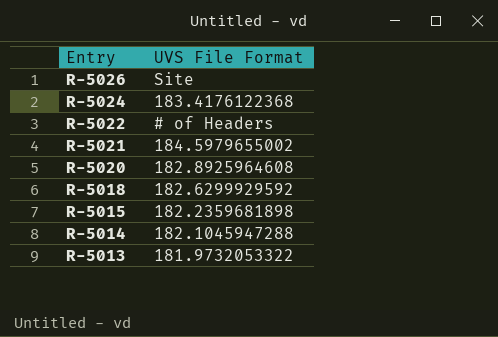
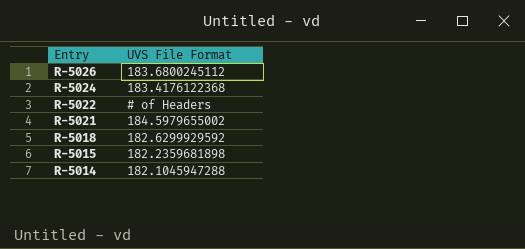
row R-5020: 182.8925964608 -> none
row R-5013: 181.9732053322 -> none
R-5026 | UVS File Format: Site -> 183.6800245112

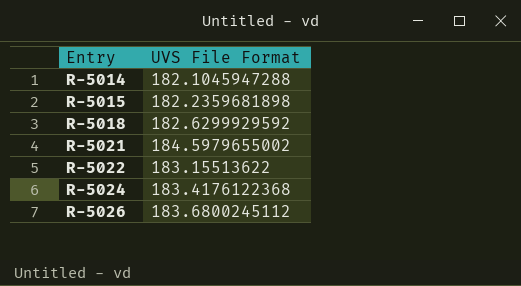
row order: Entry descending -> Entry ascending
R-5022 | UVS File Format: # of Headers -> 183.15513622

